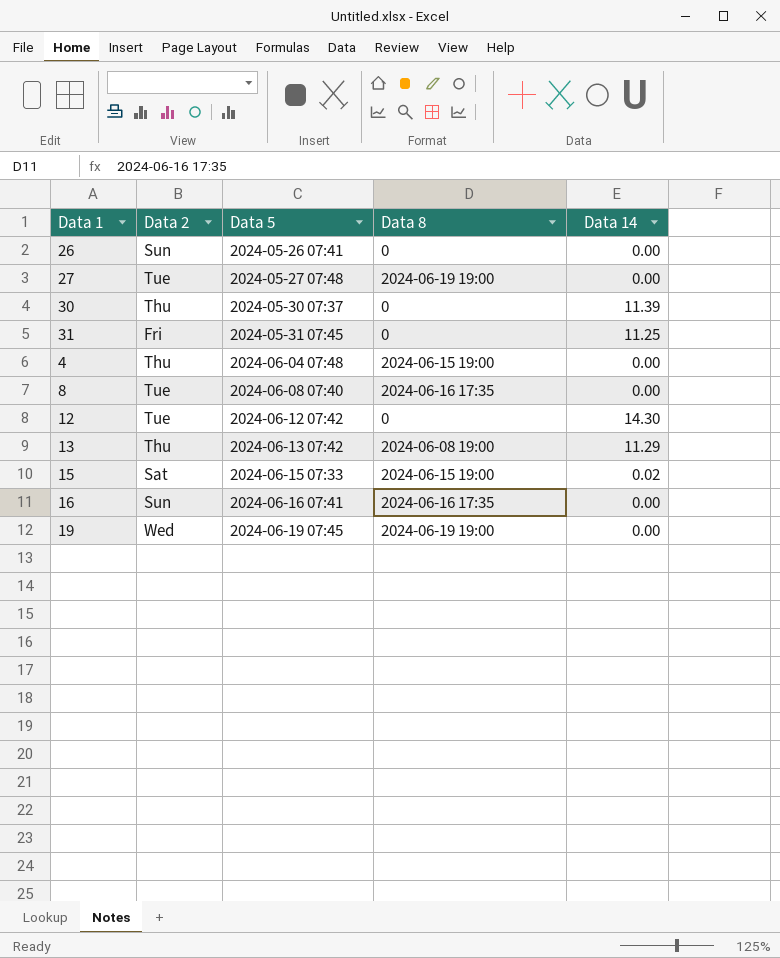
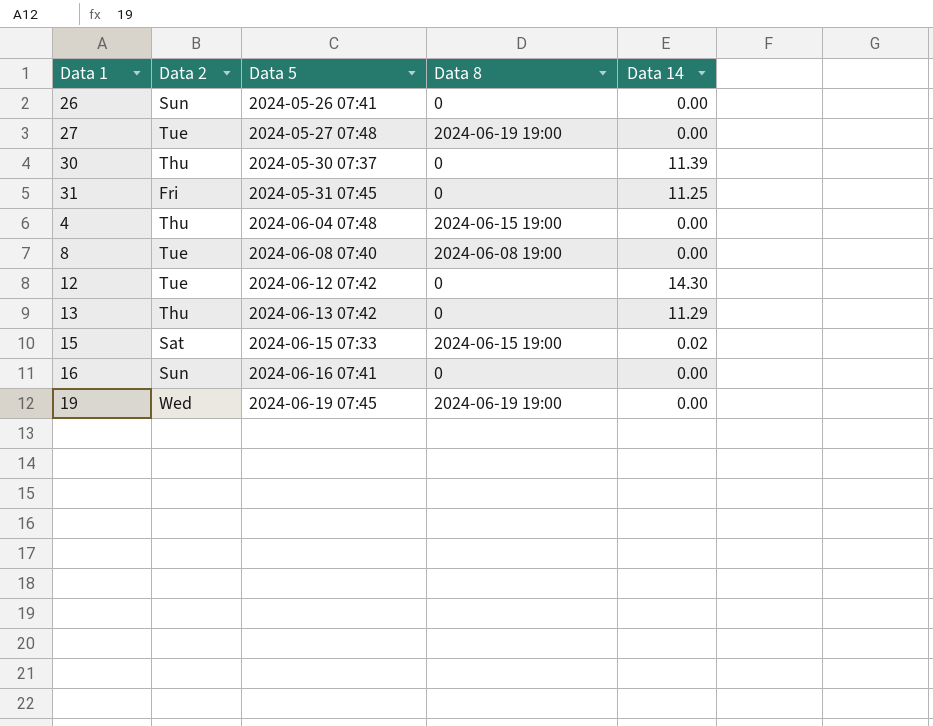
8 | Data 8: 2024-06-16 17:35 -> 2024-06-08 19:00
13 | Data 8: 2024-06-08 19:00 -> 0
16 | Data 8: 2024-06-16 17:35 -> 0

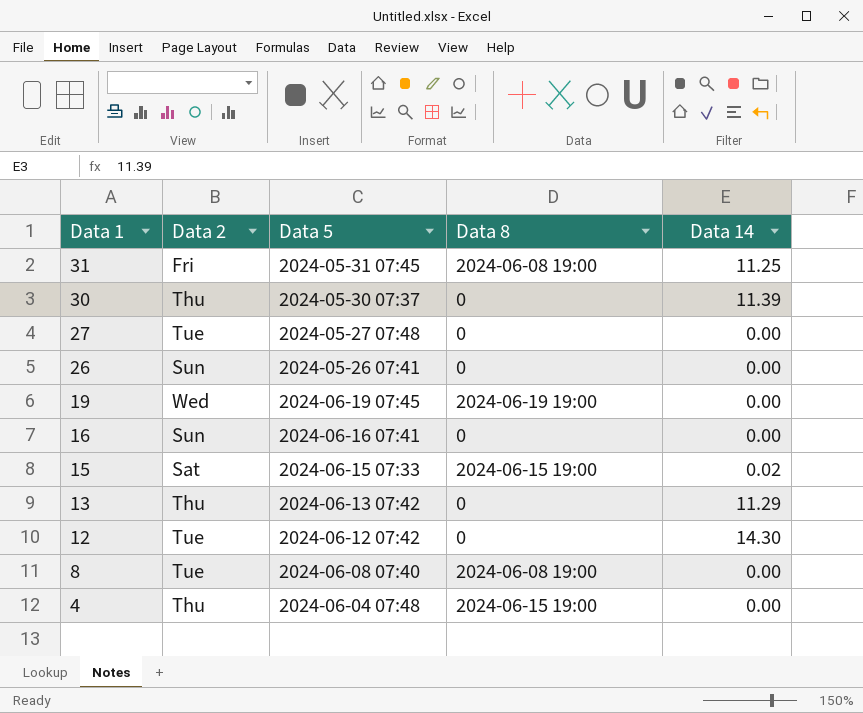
row order: Data 5 ascending -> Data 1 descending
31 | Data 8: 0 -> 2024-06-08 19:00
27 | Data 8: 2024-06-19 19:00 -> 0

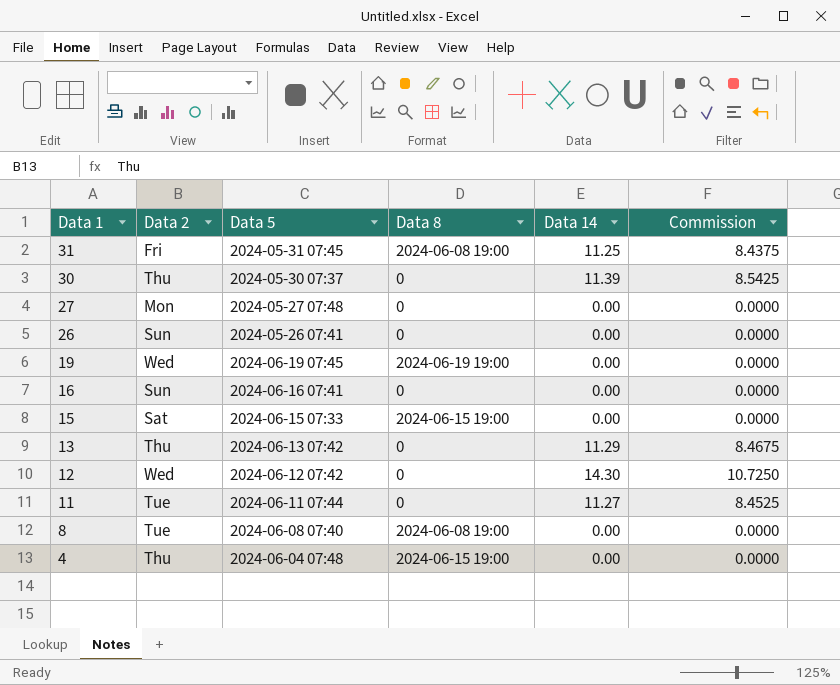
column Commission | formula: none -> [Data 14] * 0.75
27 | Data 2: Tue -> Mon
15 | Data 14: 0.02 -> 0.00
12 | Data 2: Tue -> Wed
row 11: none -> Tue | 2024-06-11 07:44 | 0 | 11.27 | 8.4525

